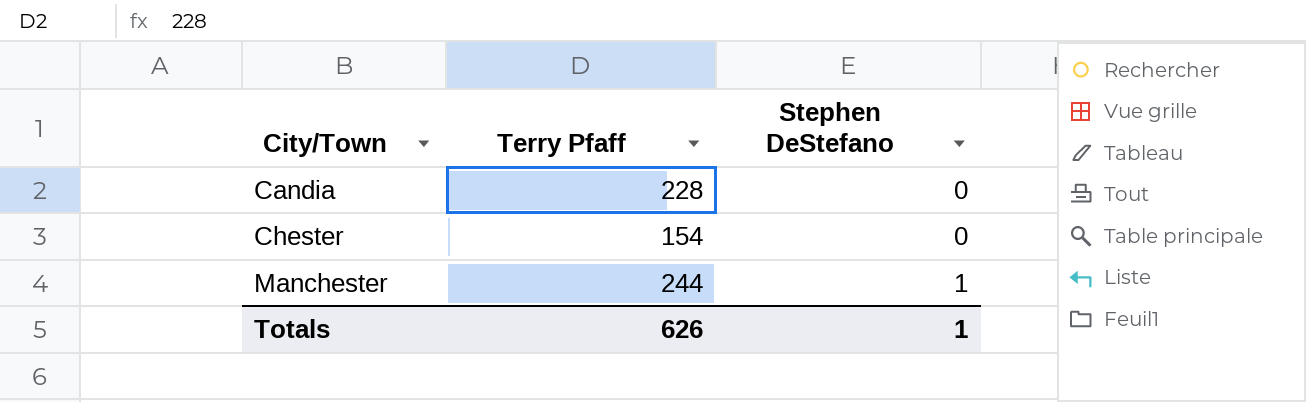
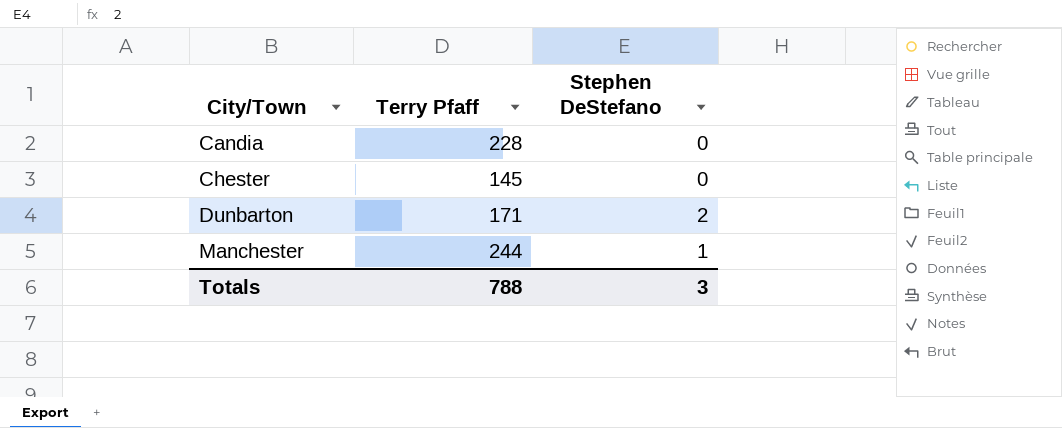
Chester | Terry Pfaff: 154 -> 145
row Dunbarton: none -> 171 | 2
Totals | Terry Pfaff: 626 -> 788
Totals | Stephen DeStefano: 1 -> 3

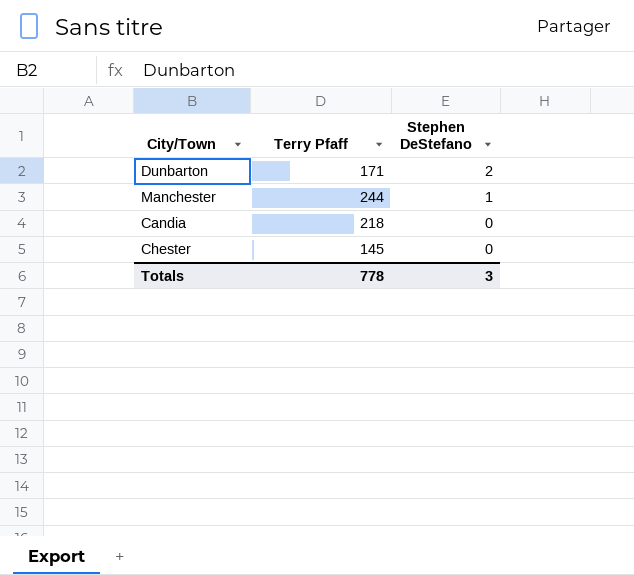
row order: City/Town ascending -> Stephen DeStefano descending
Candia | Terry Pfaff: 228 -> 218
Totals | Terry Pfaff: 788 -> 778

